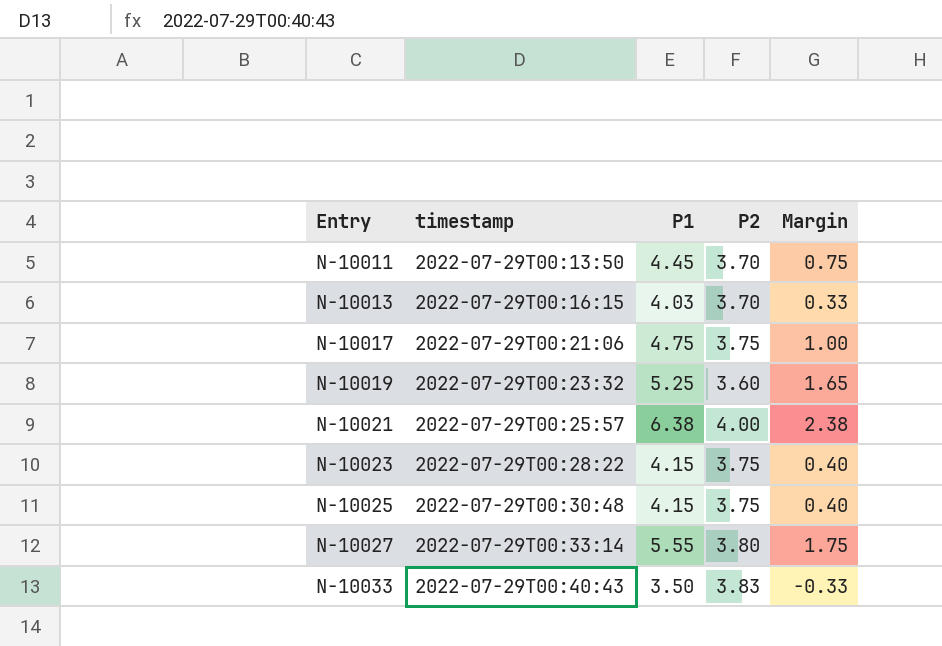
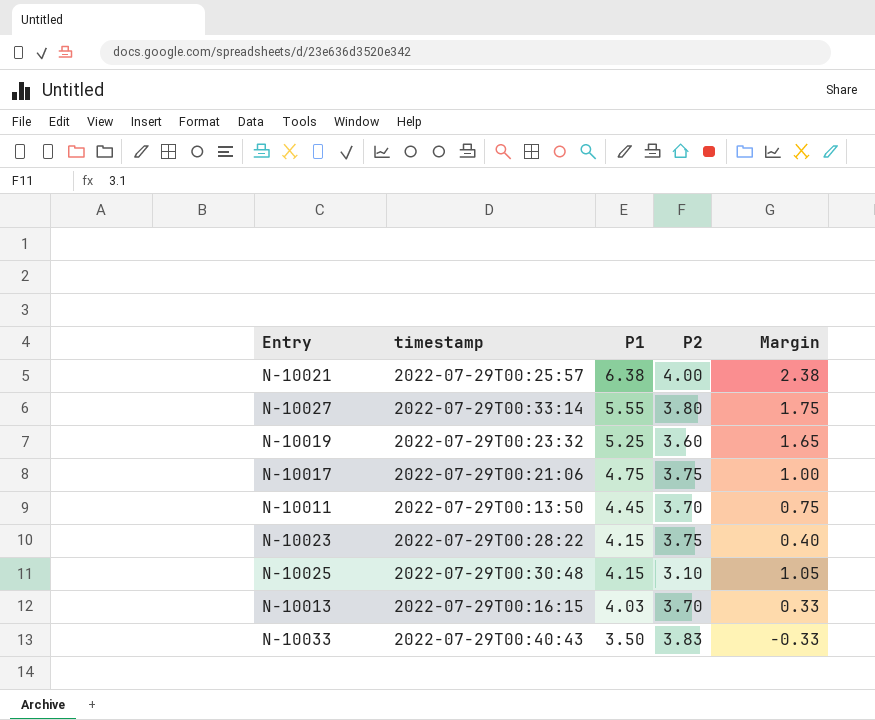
row order: Entry ascending -> P1 descending
N-10025 | P2: 3.75 -> 3.10
N-10025 | Margin: 0.40 -> 1.05

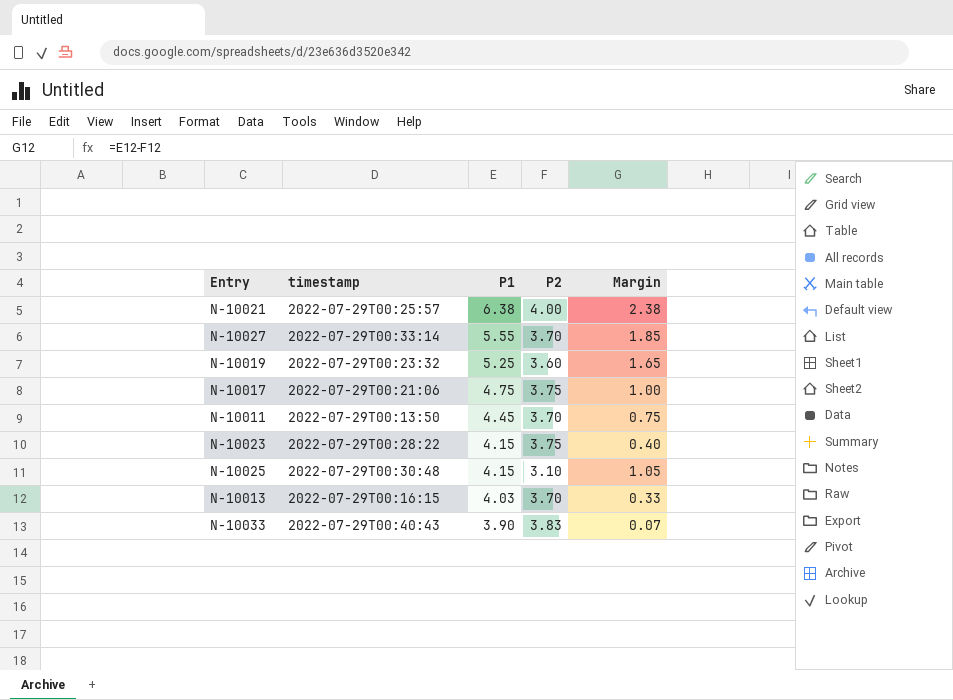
N-10027 | P2: 3.80 -> 3.70
N-10027 | Margin: 1.75 -> 1.85
N-10033 | P1: 3.50 -> 3.90
N-10033 | Margin: -0.33 -> 0.07

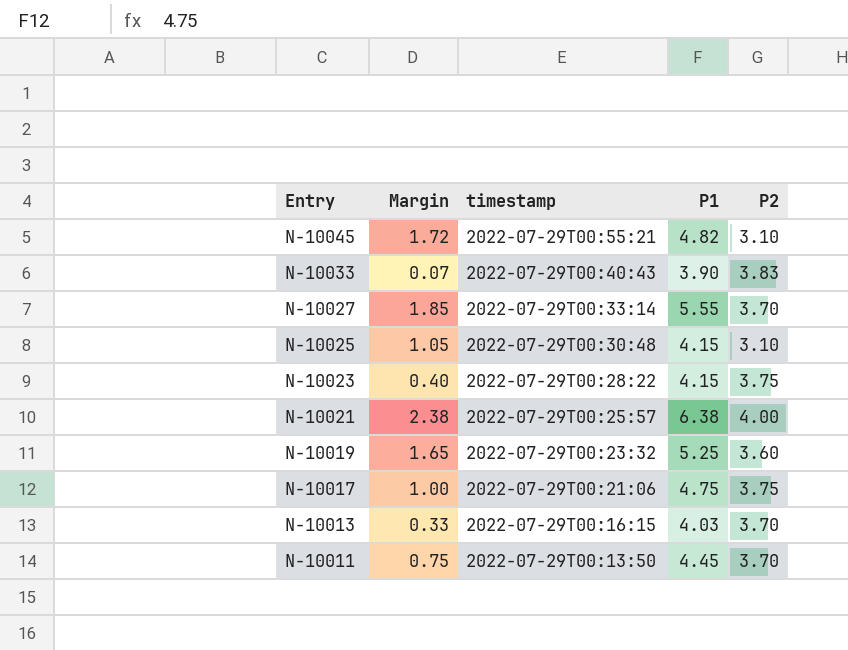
row order: P1 descending -> Entry descending
column Margin | position: 5 -> 2
row N-10045: none -> 1.72 | 2022-07-29T00:55:21 | 4.82 | 3.10

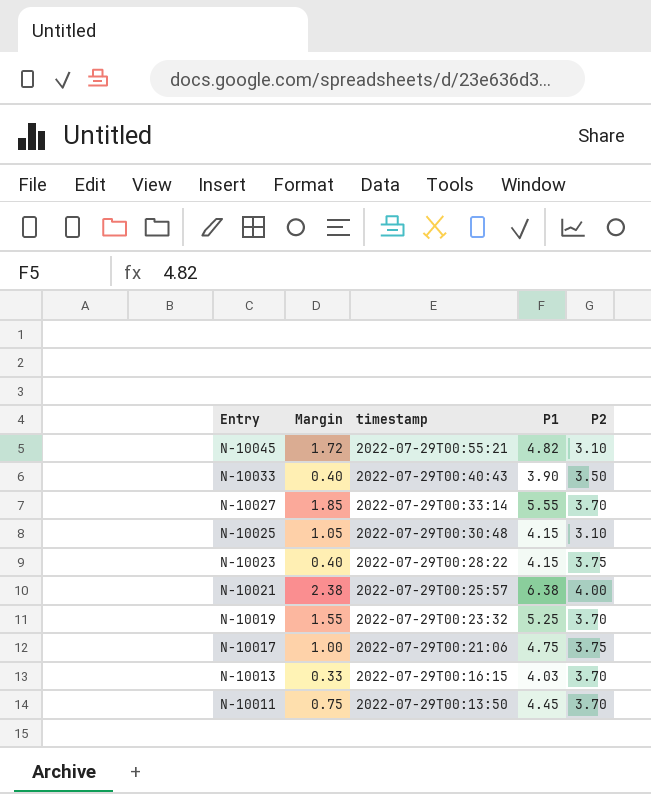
N-10033 | Margin: 0.07 -> 0.40
N-10033 | P2: 3.83 -> 3.50
N-10019 | Margin: 1.65 -> 1.55
N-10019 | P2: 3.60 -> 3.70

